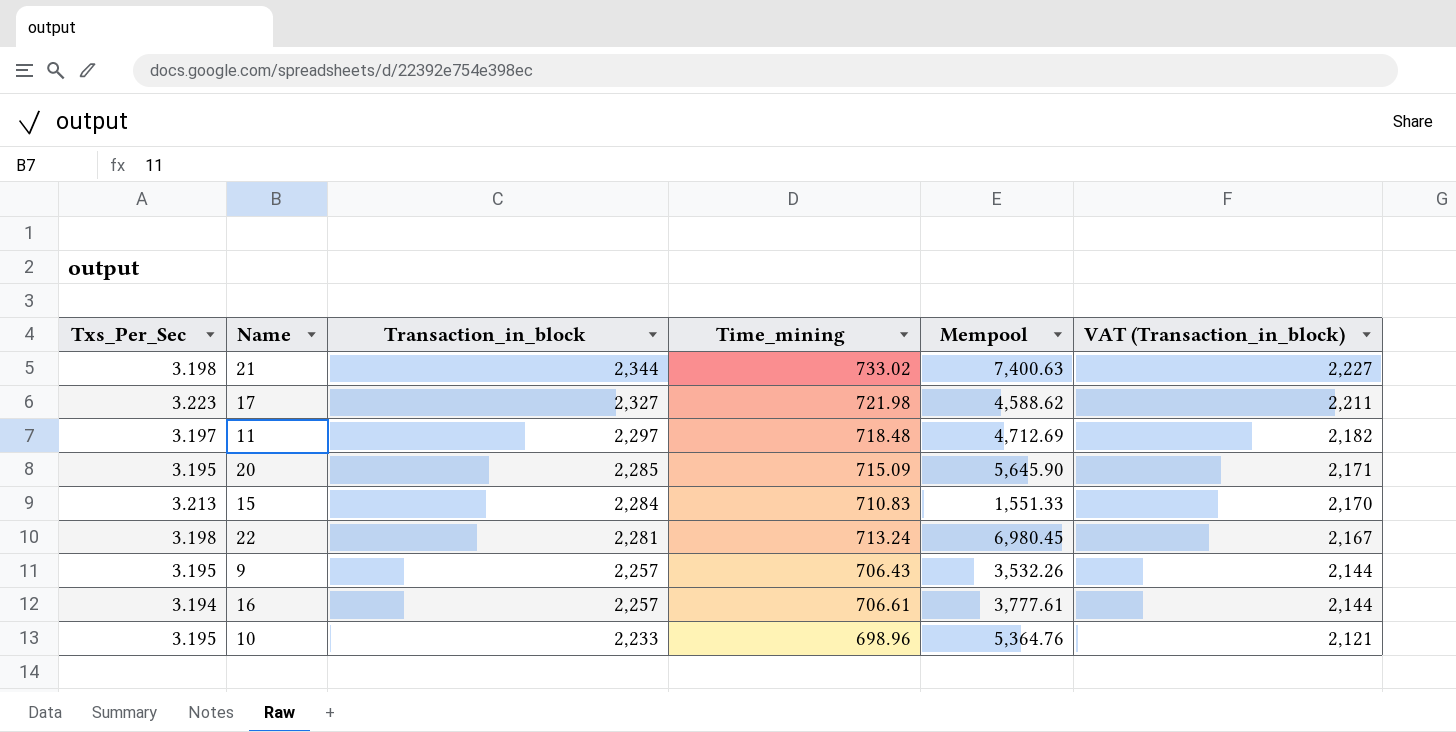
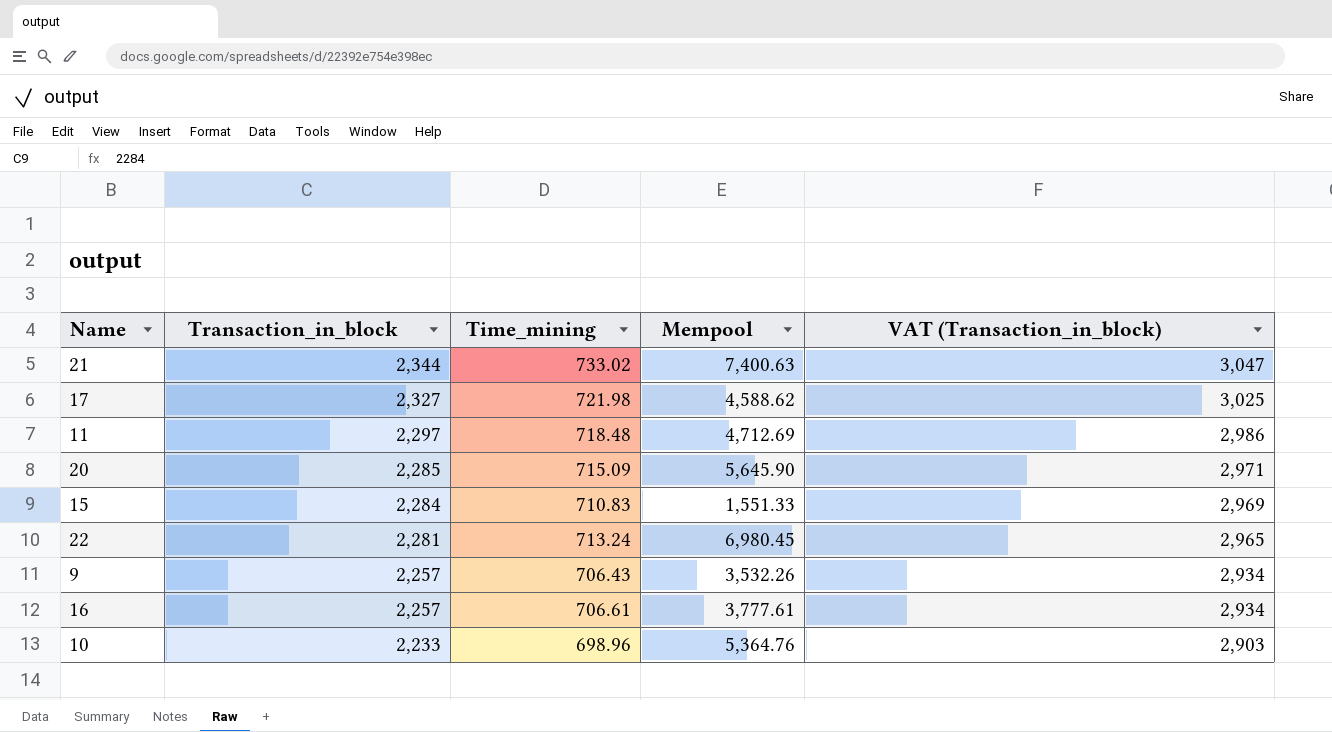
column Txs_Per_Sec | formula: [Transaction_in_block] / [Time_mining] -> none
column VAT (Transaction_in_block) | formula: [Transaction_in_block] * 0.95 -> [Transaction_in_block] * 1.3

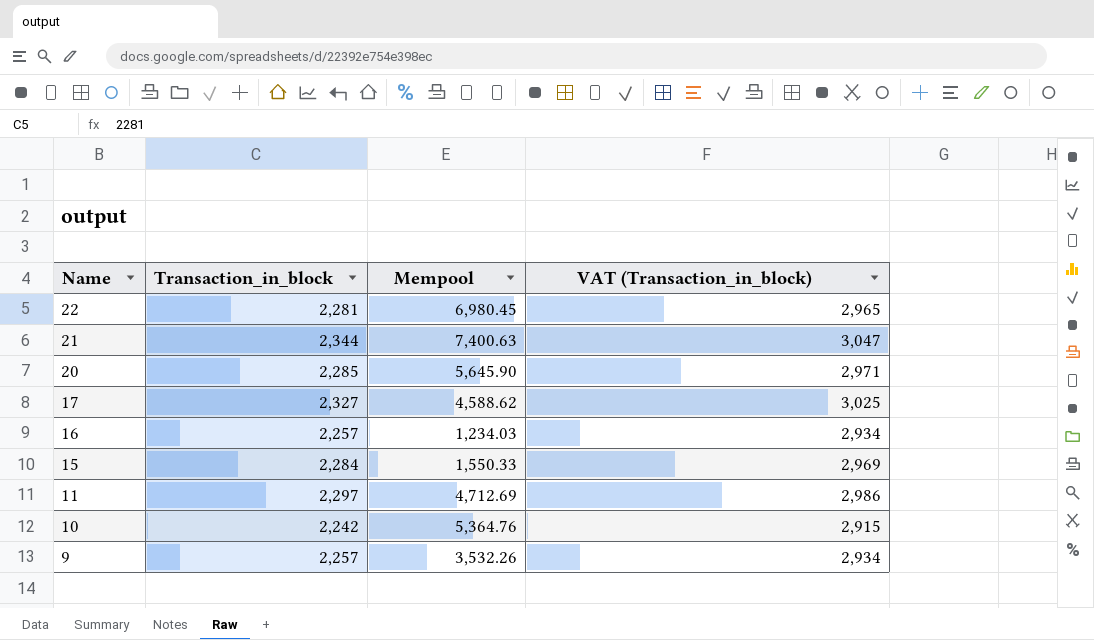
row order: Transaction_in_block descending -> Name descending
column Time_mining | position: 3 -> none
16 | Mempool: 3,777.61 -> 1,234.03
15 | Mempool: 1,551.33 -> 1,550.33
10 | Transaction_in_block: 2,233 -> 2,242
10 | VAT (Transaction_in_block): 2,903 -> 2,915

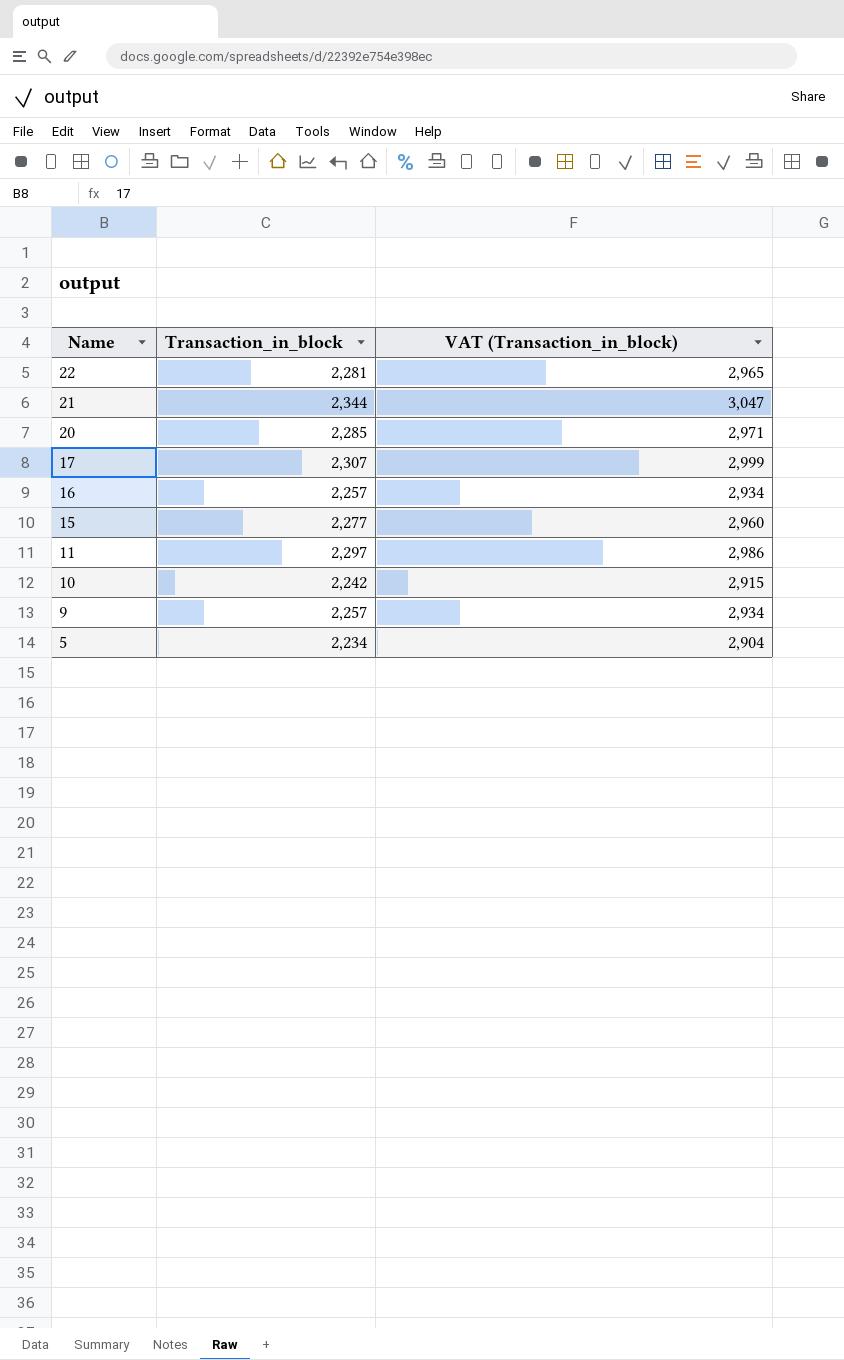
column Mempool | position: 3 -> none
17 | Transaction_in_block: 2,327 -> 2,307
17 | VAT (Transaction_in_block): 3,025 -> 2,999
15 | Transaction_in_block: 2,284 -> 2,277
15 | VAT (Transaction_in_block): 2,969 -> 2,960
row 5: none -> 2,234 | 2,904

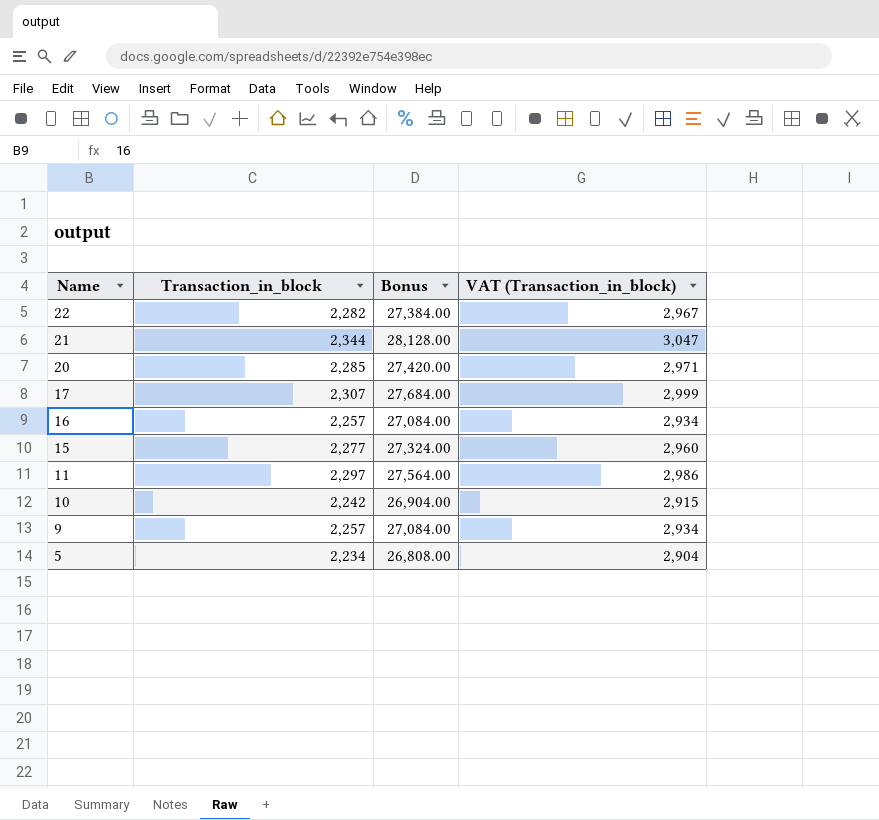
column Bonus | formula: none -> [Transaction_in_block] * 12
22 | Transaction_in_block: 2,281 -> 2,282
22 | VAT (Transaction_in_block): 2,965 -> 2,967

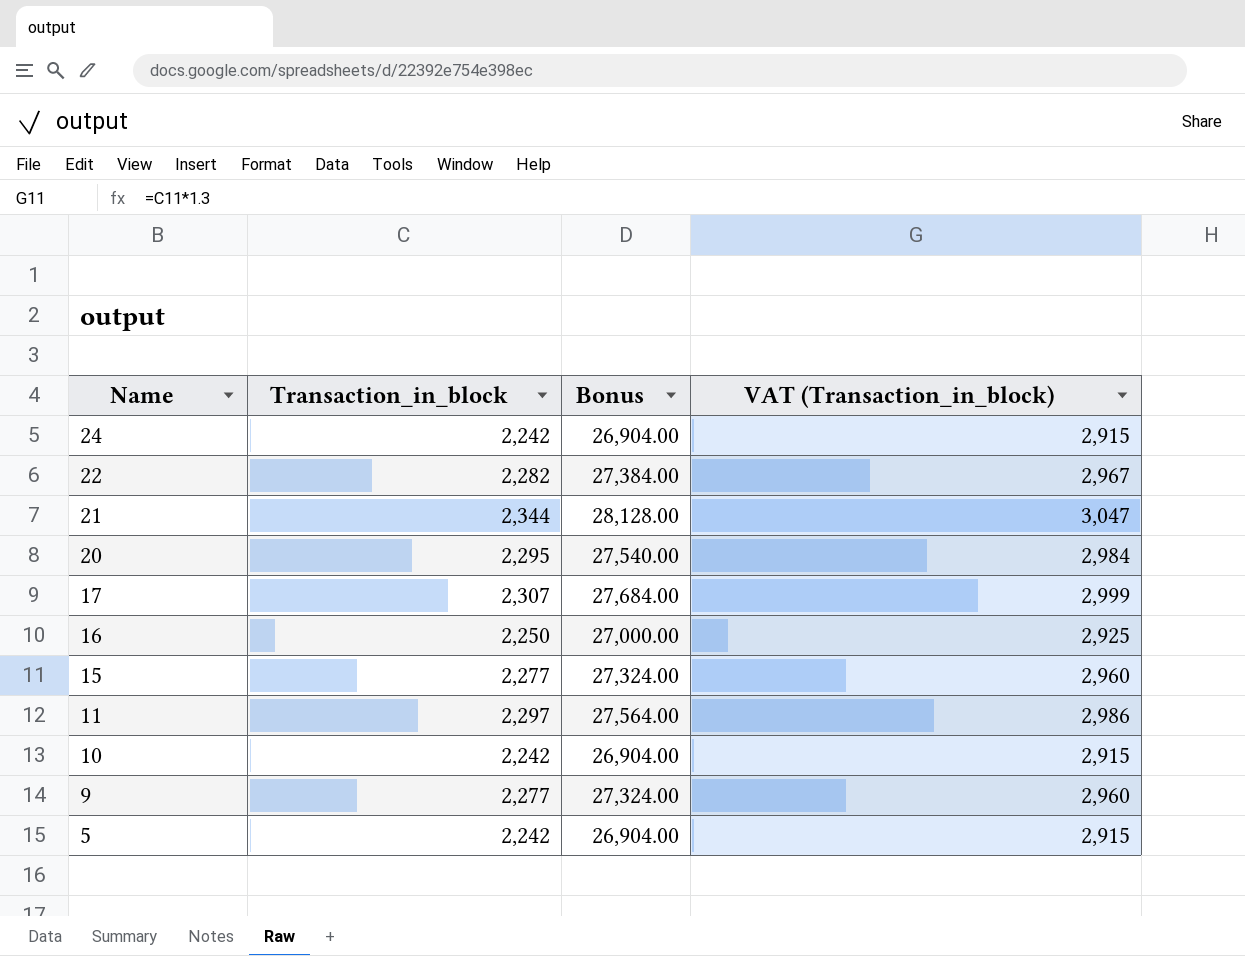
row 24: none -> 2,242 | 26,904.00 | 2,915
20 | Transaction_in_block: 2,285 -> 2,295
20 | Bonus: 27,420.00 -> 27,540.00
20 | VAT (Transaction_in_block): 2,971 -> 2,984
16 | Transaction_in_block: 2,257 -> 2,250
16 | Bonus: 27,084.00 -> 27,000.00
16 | VAT (Transaction_in_block): 2,934 -> 2,925
9 | Transaction_in_block: 2,257 -> 2,277
9 | Bonus: 27,084.00 -> 27,324.00
9 | VAT (Transaction_in_block): 2,934 -> 2,960
5 | Transaction_in_block: 2,234 -> 2,242
5 | Bonus: 26,808.00 -> 26,904.00
5 | VAT (Transaction_in_block): 2,904 -> 2,915

